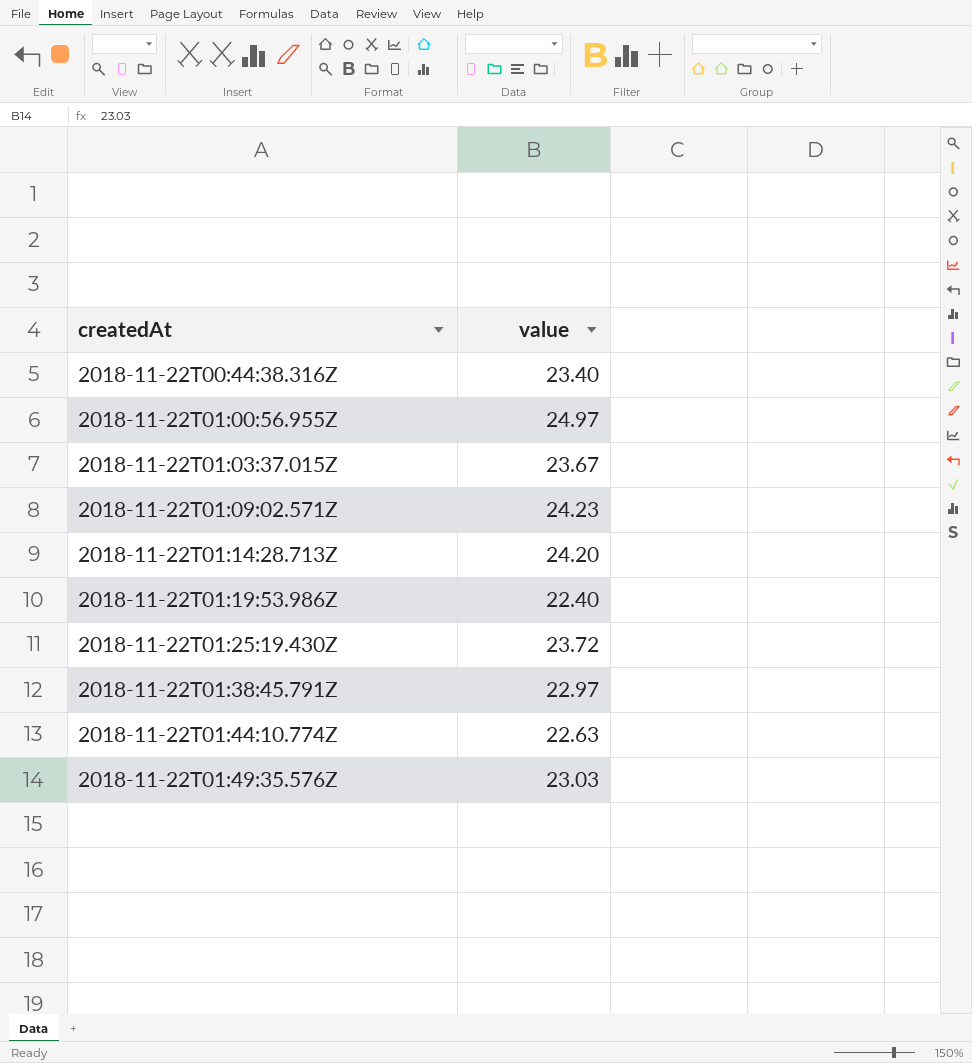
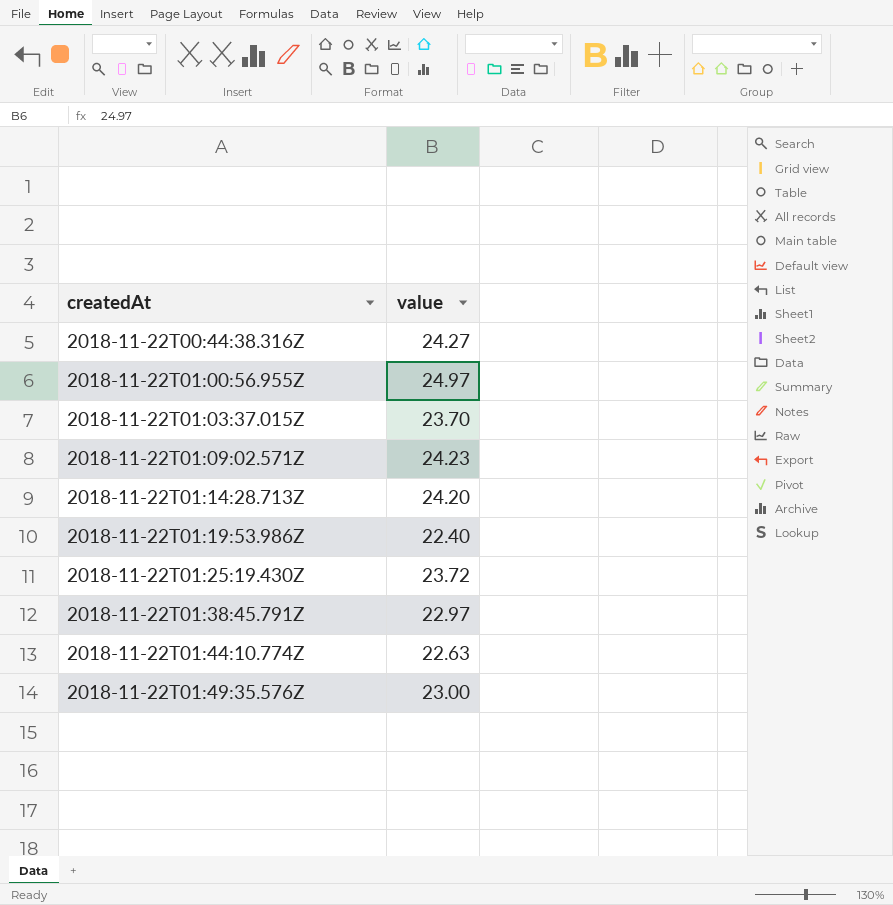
2018-11-22T00:44:38.316Z | value: 23.40 -> 24.27
2018-11-22T01:03:37.015Z | value: 23.67 -> 23.70
2018-11-22T01:49:35.576Z | value: 23.03 -> 23.00

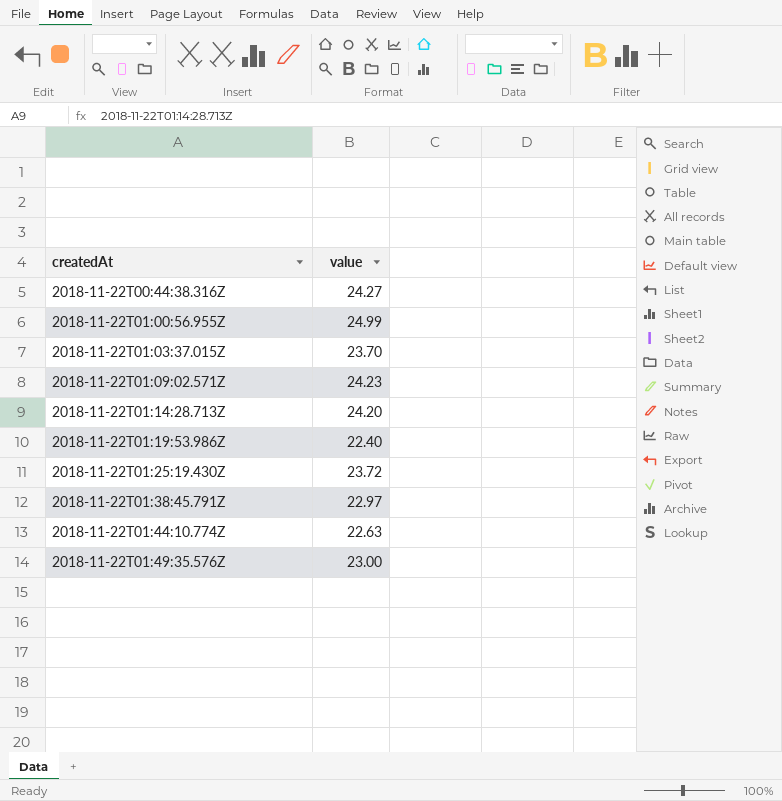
2018-11-22T01:00:56.955Z | value: 24.97 -> 24.99

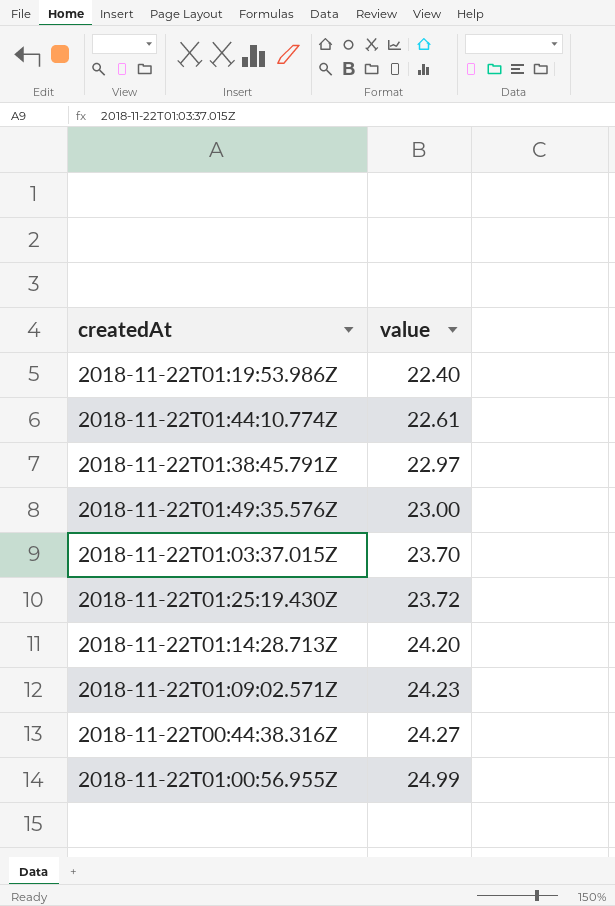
row order: createdAt ascending -> value ascending
2018-11-22T01:44:10.774Z | value: 22.63 -> 22.61

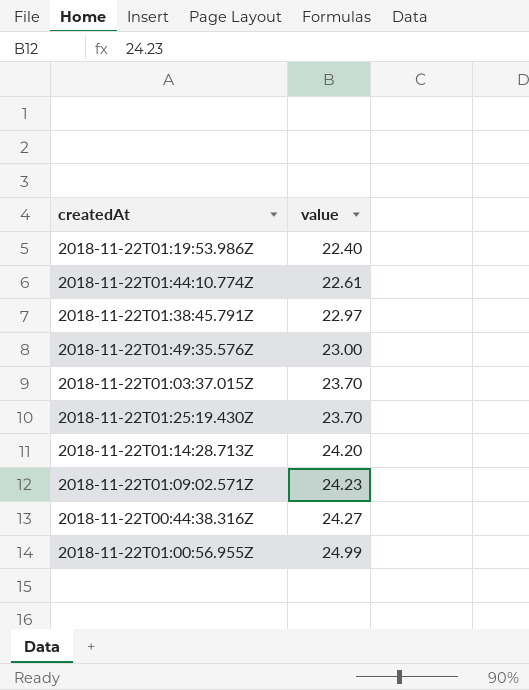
2018-11-22T01:25:19.430Z | value: 23.72 -> 23.70

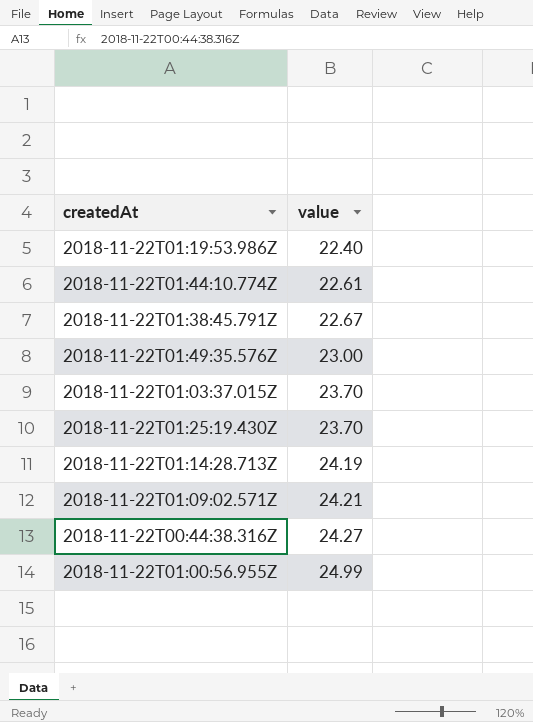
2018-11-22T01:38:45.791Z | value: 22.97 -> 22.67
2018-11-22T01:14:28.713Z | value: 24.20 -> 24.19
2018-11-22T01:09:02.571Z | value: 24.23 -> 24.21

